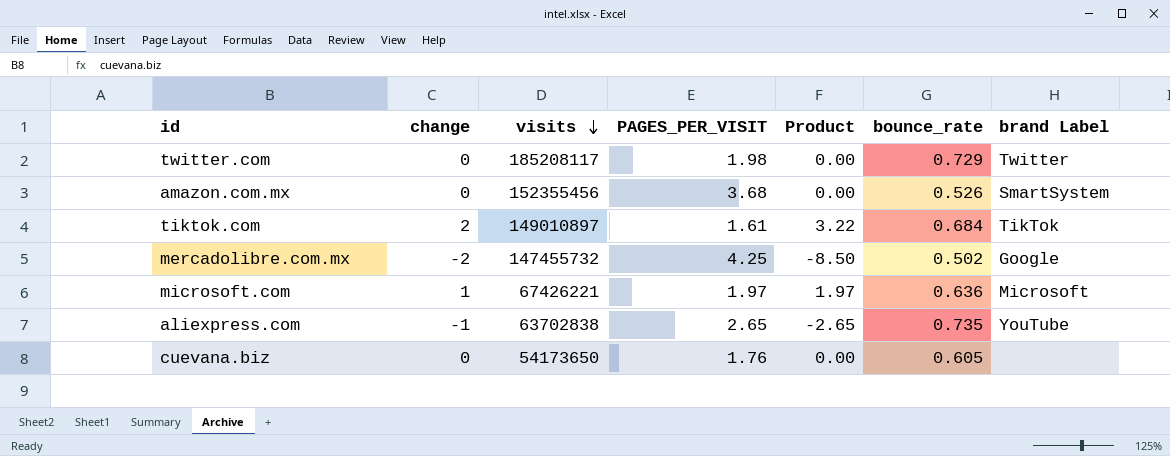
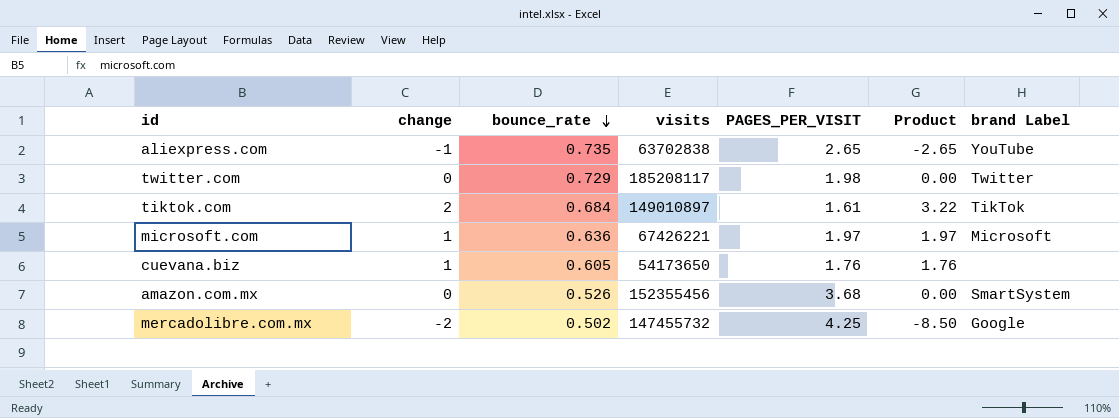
row order: visits descending -> bounce_rate descending
column bounce_rate | position: 6 -> 3
cuevana.biz | change: 0 -> 1
cuevana.biz | Product: 0.00 -> 1.76

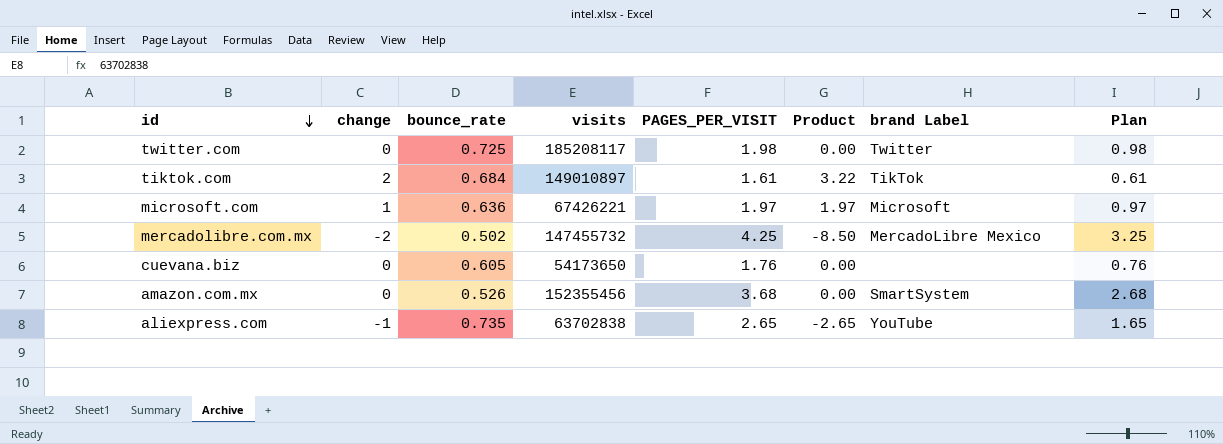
row order: bounce_rate descending -> id descending
column Plan | formula: none -> [PAGES_PER_VISIT] - 1
twitter.com | bounce_rate: 0.729 -> 0.725
mercadolibre.com.mx | brand Label: Google -> MercadoLibre Mexico
cuevana.biz | change: 1 -> 0
cuevana.biz | Product: 1.76 -> 0.00

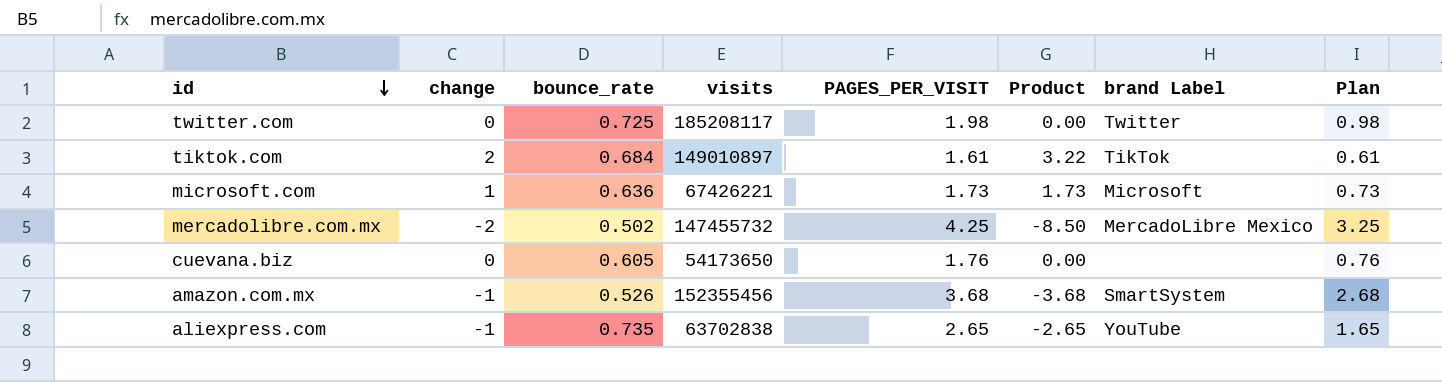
microsoft.com | PAGES_PER_VISIT: 1.97 -> 1.73
microsoft.com | Product: 1.97 -> 1.73
microsoft.com | Plan: 0.97 -> 0.73
amazon.com.mx | change: 0 -> -1
amazon.com.mx | Product: 0.00 -> -3.68

